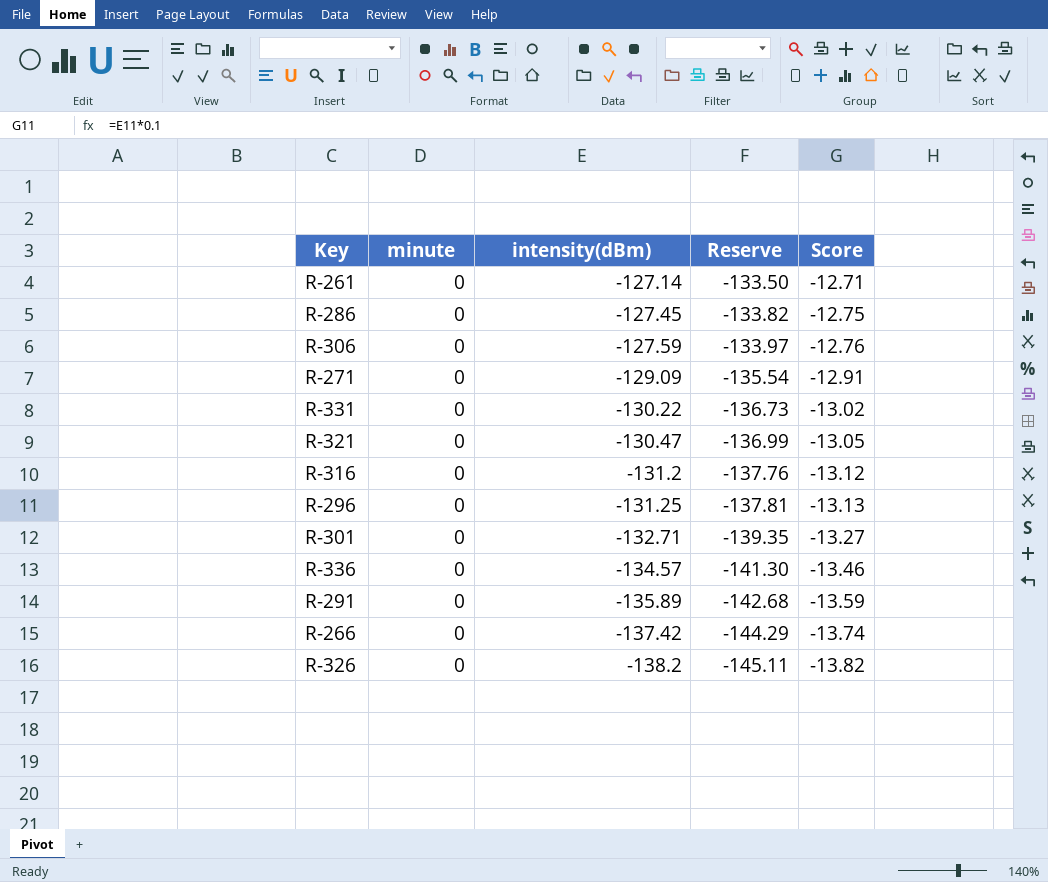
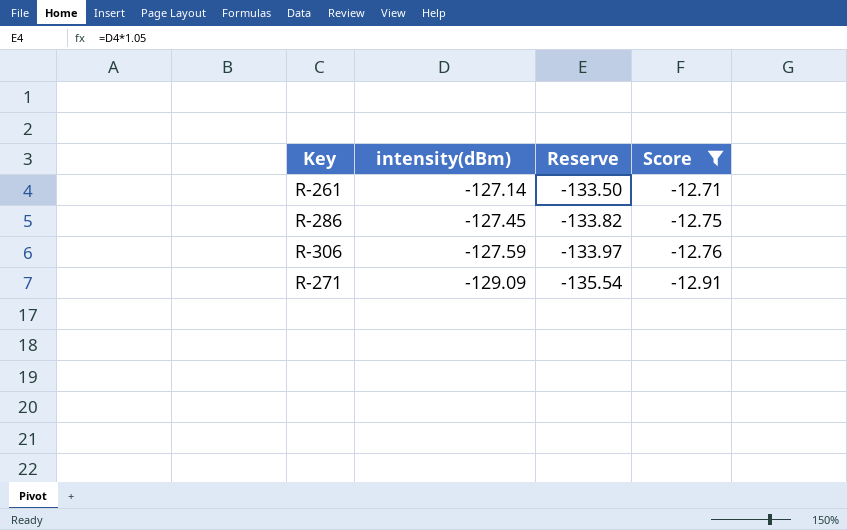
filter: none -> Score >= -12.91
column minute | position: 2 -> none

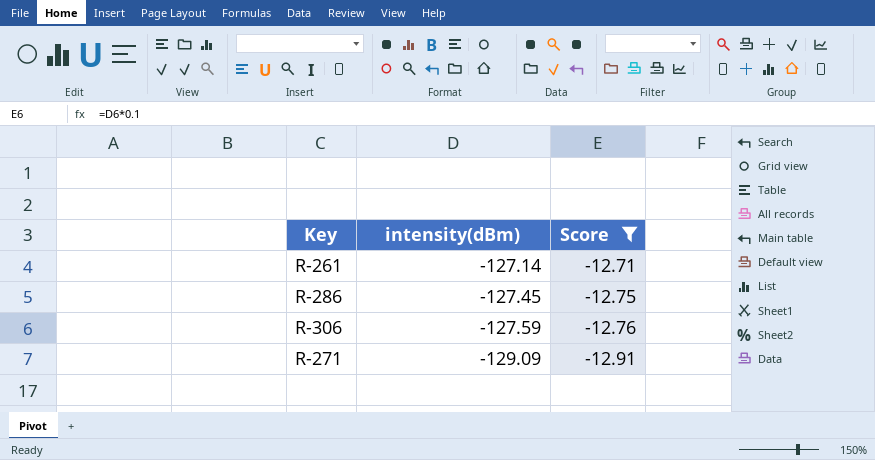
column Reserve | formula: [intensity(dBm)] * 1.05 -> none

